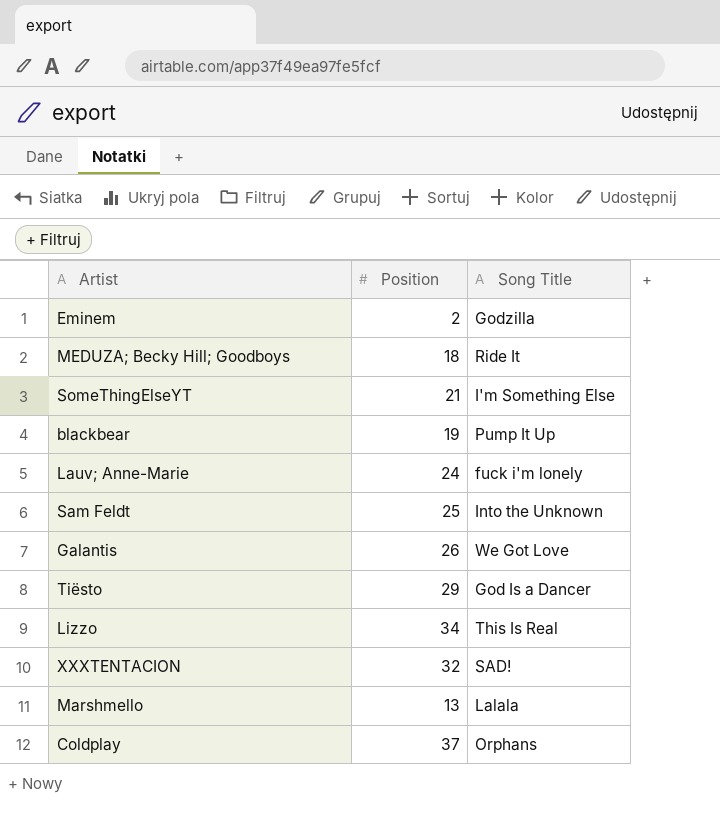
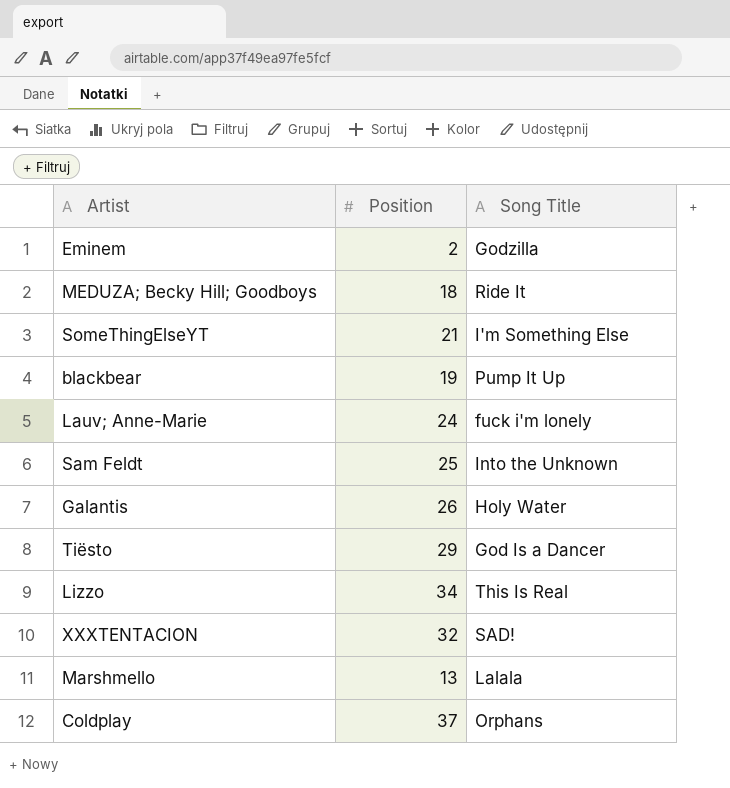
Galantis | Song Title: We Got Love -> Holy Water

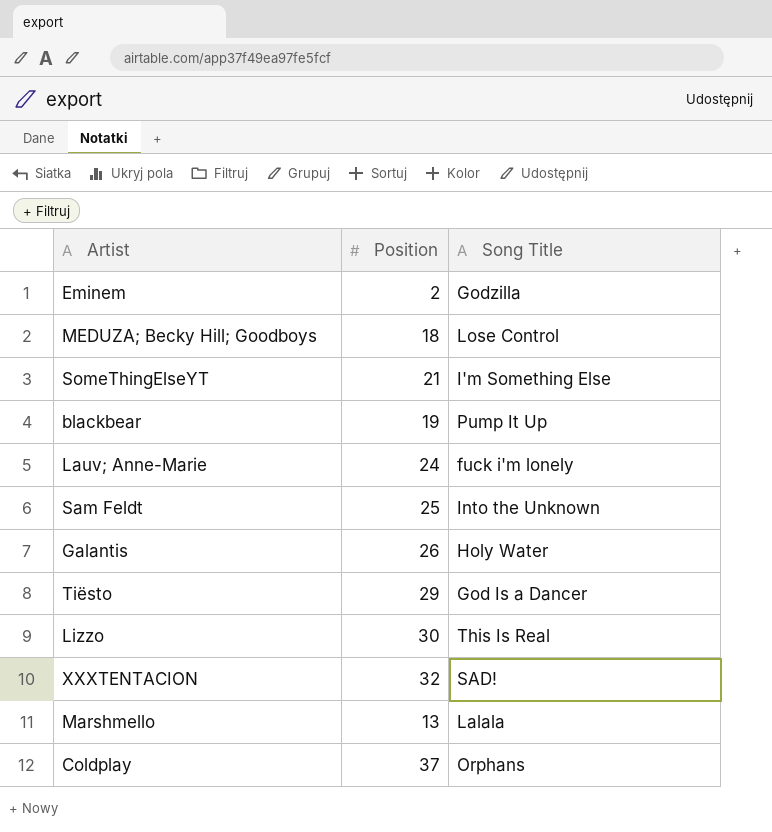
MEDUZA; Becky Hill; Goodboys | Song Title: Ride It -> Lose Control
Lizzo | Position: 34 -> 30

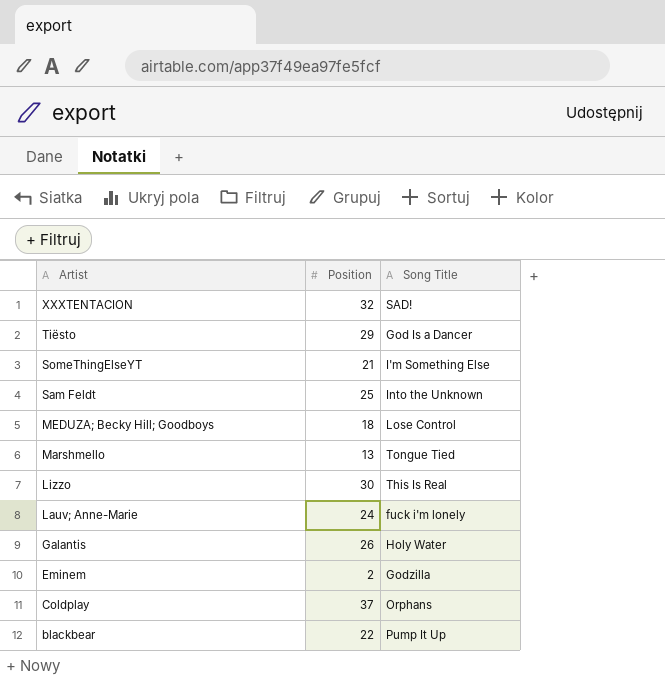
row order: none -> Artist descending
Marshmello | Song Title: Lalala -> Tongue Tied
blackbear | Position: 19 -> 22

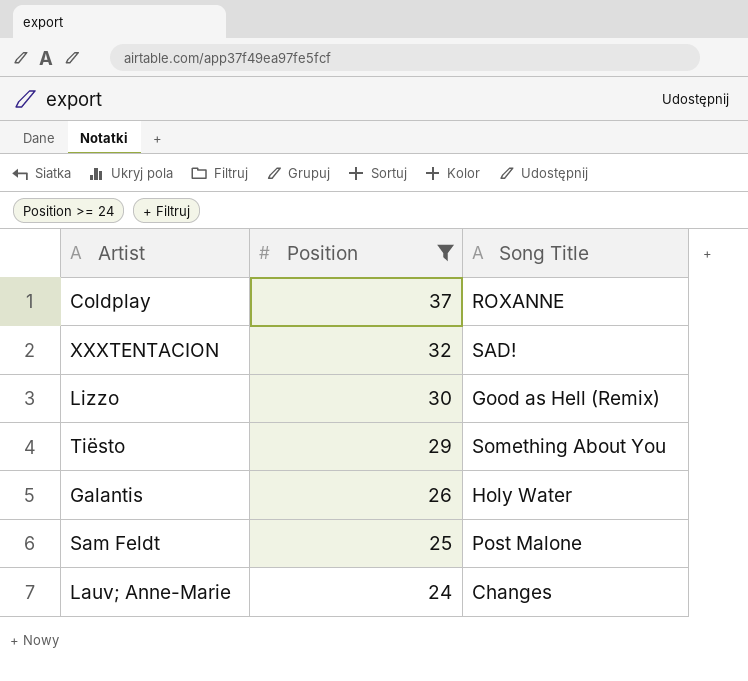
filter: none -> Position >= 24
row order: Artist descending -> Position descending
Coldplay | Song Title: Orphans -> ROXANNE
Lizzo | Song Title: This Is Real -> Good as Hell (Remix)
Tiësto | Song Title: God Is a Dancer -> Something About You
Sam Feldt | Song Title: Into the Unknown -> Post Malone
Lauv; Anne-Marie | Song Title: fuck i'm lonely -> Changes

